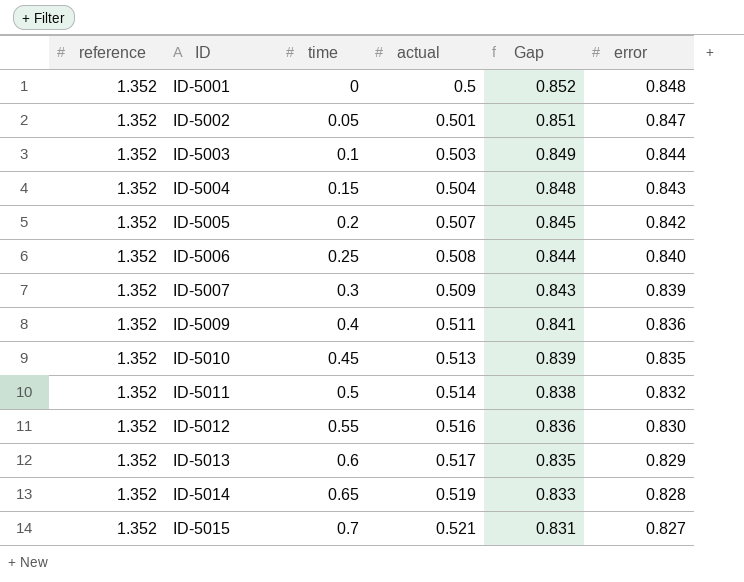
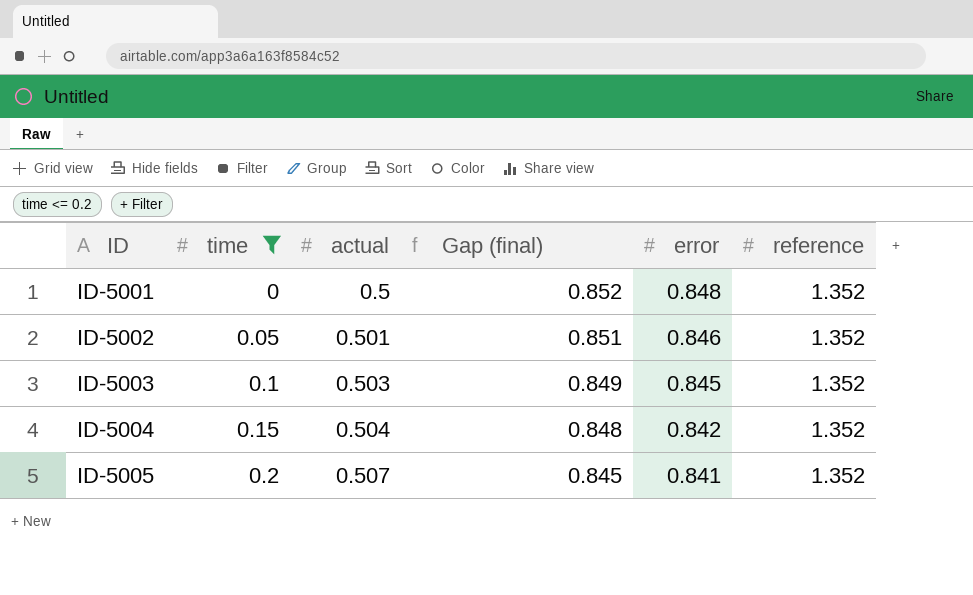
filter: none -> time <= 0.2
column name: Gap -> Gap (final)
column reference | position: 1 -> 6
ID-5002 | error: 0.847 -> 0.846
ID-5003 | error: 0.844 -> 0.845
ID-5004 | error: 0.843 -> 0.842
ID-5005 | error: 0.842 -> 0.841

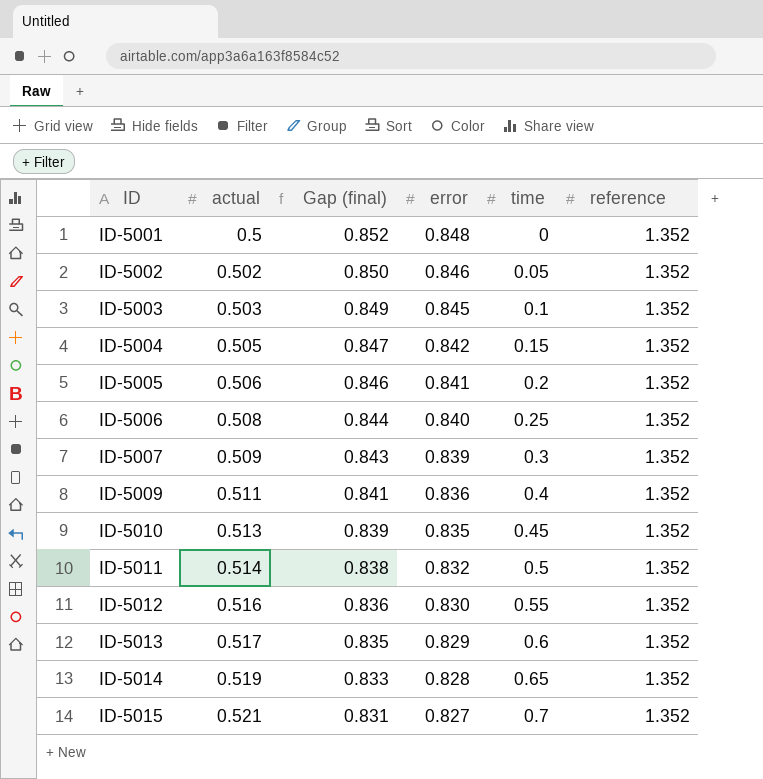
filter: time <= 0.2 -> none
column time | position: 2 -> 5
ID-5002 | actual: 0.501 -> 0.502
ID-5002 | Gap (final): 0.851 -> 0.850
ID-5004 | actual: 0.504 -> 0.505
ID-5004 | Gap (final): 0.848 -> 0.847
ID-5005 | actual: 0.507 -> 0.506
ID-5005 | Gap (final): 0.845 -> 0.846

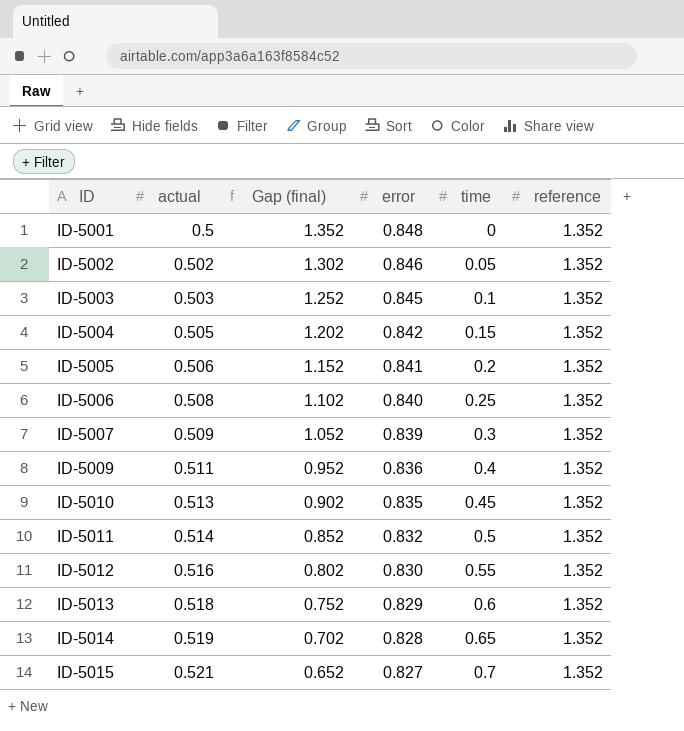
column Gap (final) | formula: [reference] - [actual] -> [reference] - [time]
ID-5013 | actual: 0.517 -> 0.518

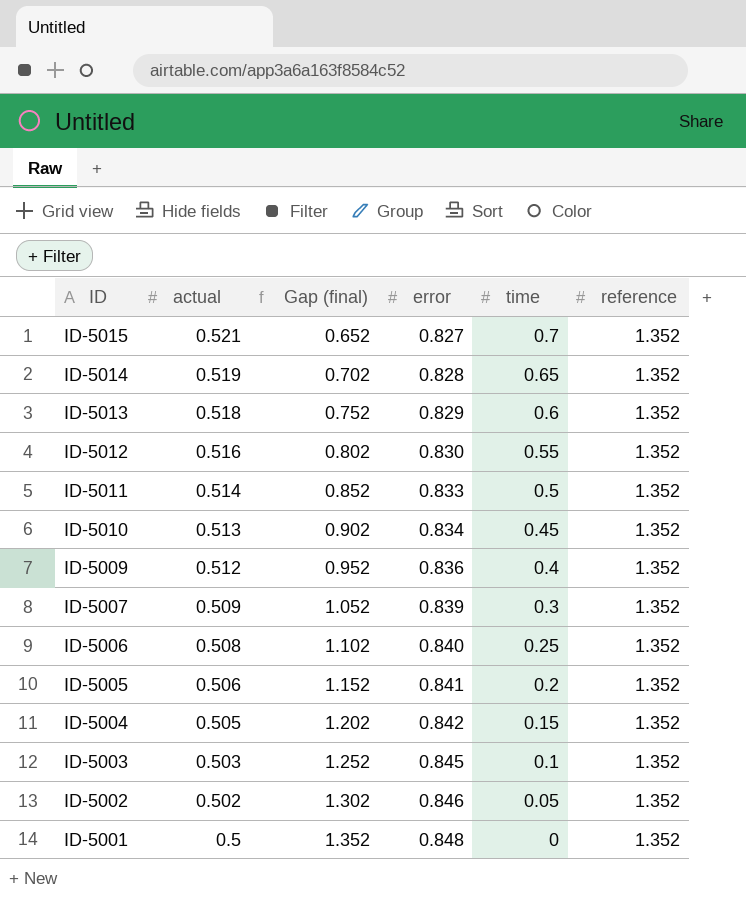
row order: ID ascending -> ID descending
ID-5011 | error: 0.832 -> 0.833
ID-5010 | error: 0.835 -> 0.834
ID-5009 | actual: 0.511 -> 0.512

